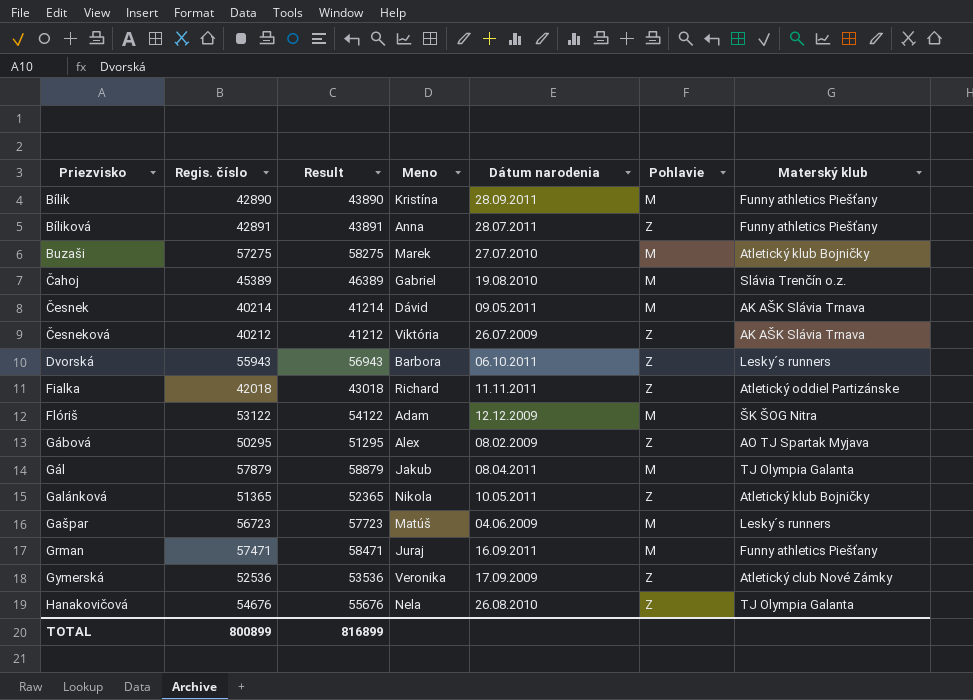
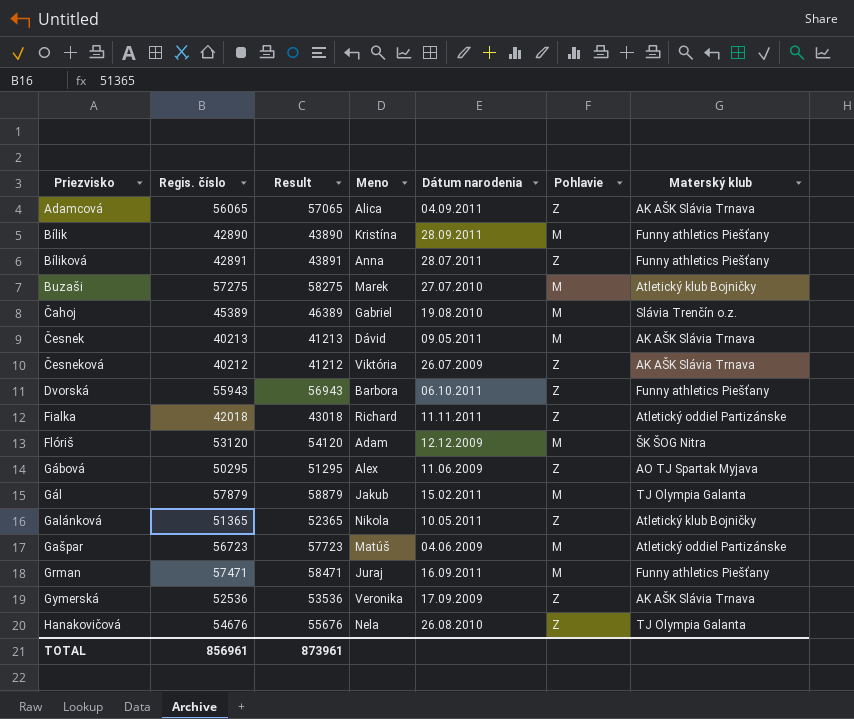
row Adamcová: none -> 56065 | 57065 | Alica | 04.09.2011 | Z | AK AŠK Slávia Trnava
Česnek | Regis. číslo: 40214 -> 40213
Česnek | Result: 41214 -> 41213
Dvorská | Materský klub: Lesky´s runners -> Funny athletics Piešťany
Flóriš | Regis. číslo: 53122 -> 53120
Flóriš | Result: 54122 -> 54120
Gábová | Dátum narodenia: 08.02.2009 -> 11.06.2009
Gál | Dátum narodenia: 08.04.2011 -> 15.02.2011
Gašpar | Materský klub: Lesky´s runners -> Atletický oddiel Partizánske
Gymerská | Materský klub: Atletický club Nové Zámky -> AK AŠK Slávia Trnava
TOTAL | Regis. číslo: 800899 -> 856961
TOTAL | Result: 816899 -> 873961

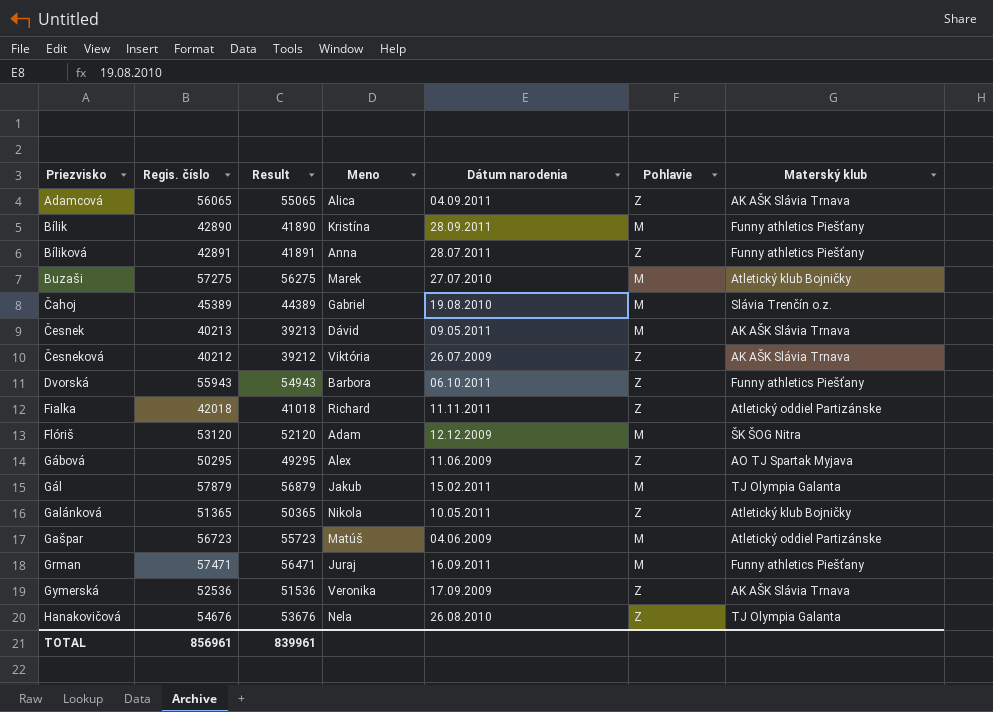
column Result | formula: [Regis. číslo] + 1000 -> [Regis. číslo] - 1000
TOTAL | Result: 873961 -> 839961

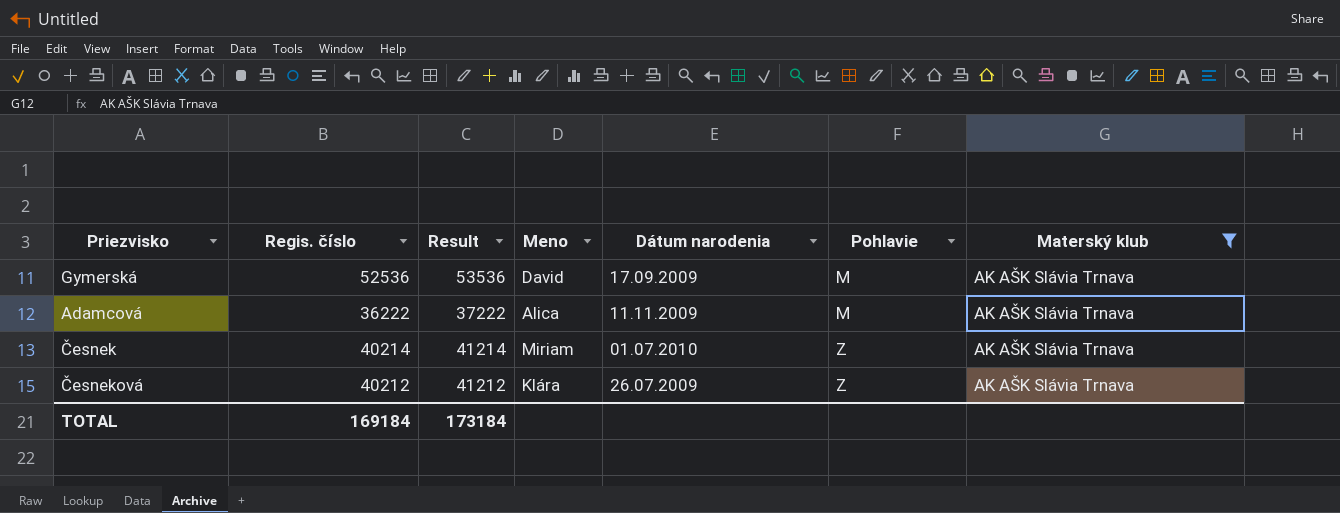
filter: none -> Materský klub = AK AŠK Slávia Trnava
row order: Priezvisko ascending -> Pohlavie ascending
column Result | formula: [Regis. číslo] - 1000 -> [Regis. číslo] + 1000
Gymerská | Meno: Veronika -> David
Gymerská | Pohlavie: Z -> M
Adamcová | Regis. číslo: 56065 -> 36222
Adamcová | Dátum narodenia: 04.09.2011 -> 11.11.2009
Adamcová | Pohlavie: Z -> M
Česnek | Regis. číslo: 40213 -> 40214
Česnek | Meno: Dávid -> Miriam
Česnek | Dátum narodenia: 09.05.2011 -> 01.07.2010
Česnek | Pohlavie: M -> Z
Česneková | Meno: Viktória -> Klára
TOTAL | Regis. číslo: 856961 -> 169184
TOTAL | Result: 839961 -> 173184

